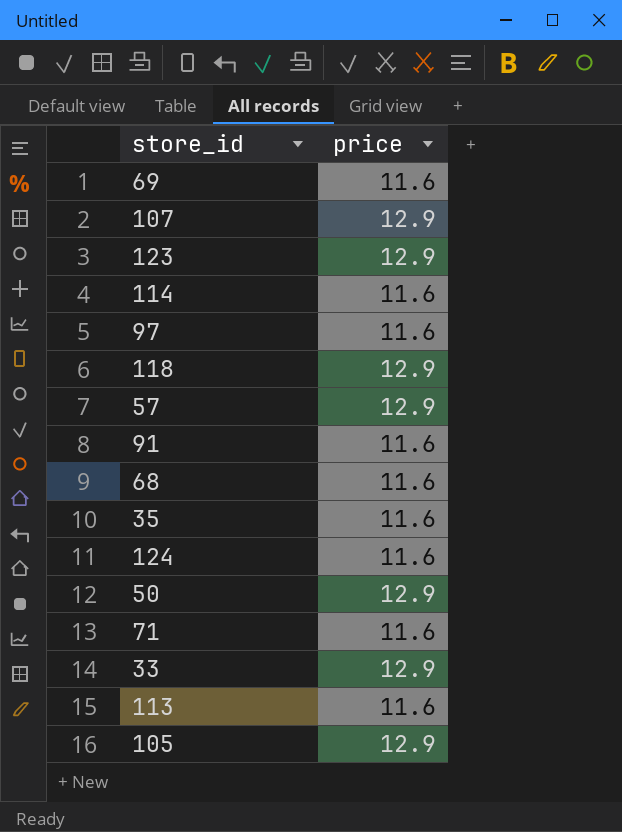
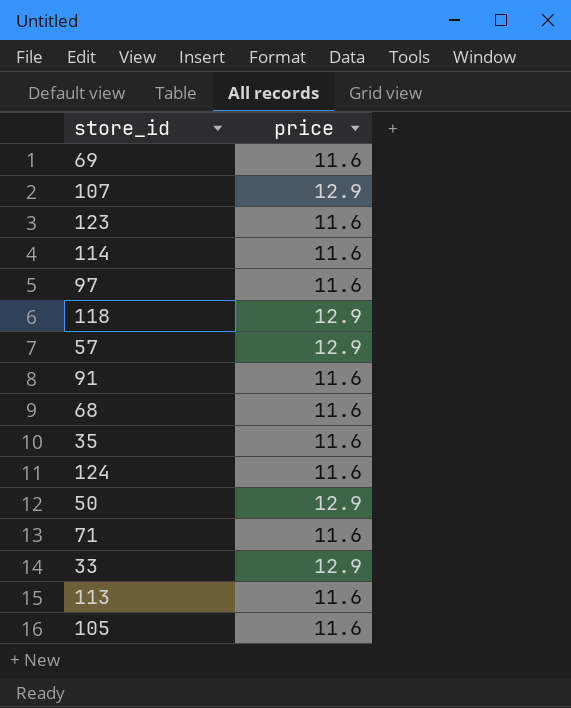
123 | price: 12.9 -> 11.6
105 | price: 12.9 -> 11.6

